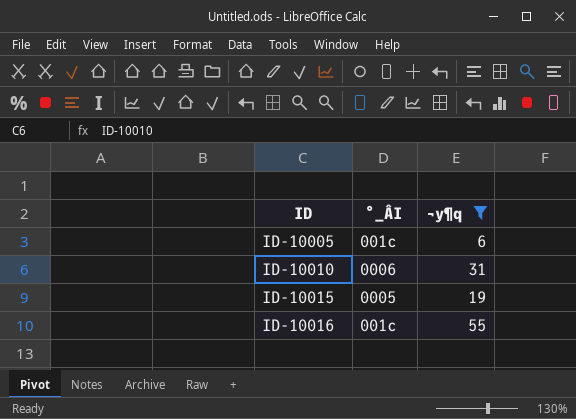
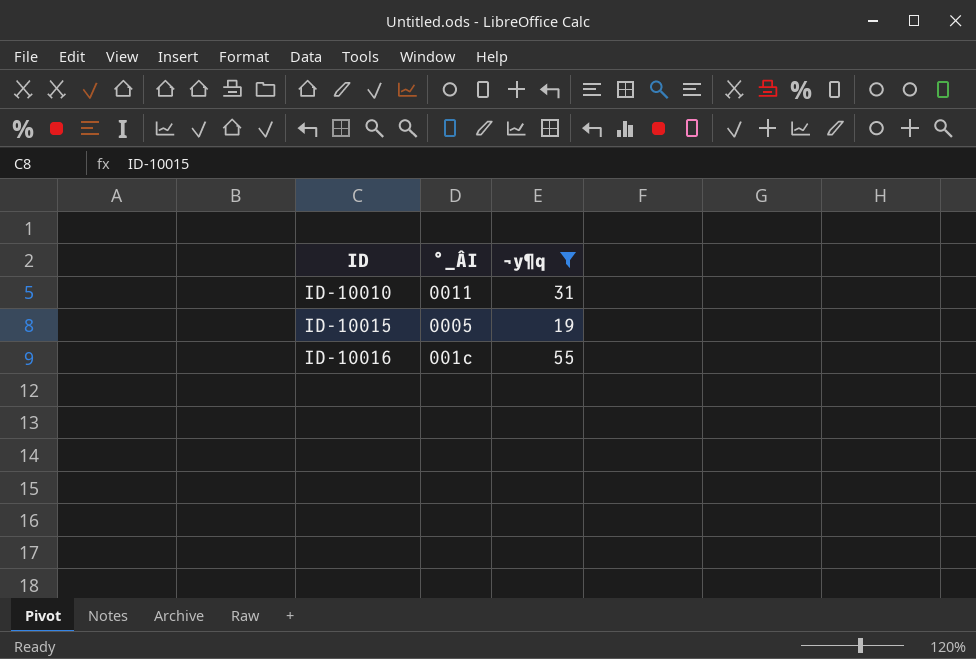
row ID-10005: 001c | 6 -> none
ID-10010 | °_ÂI: 0006 -> 0011

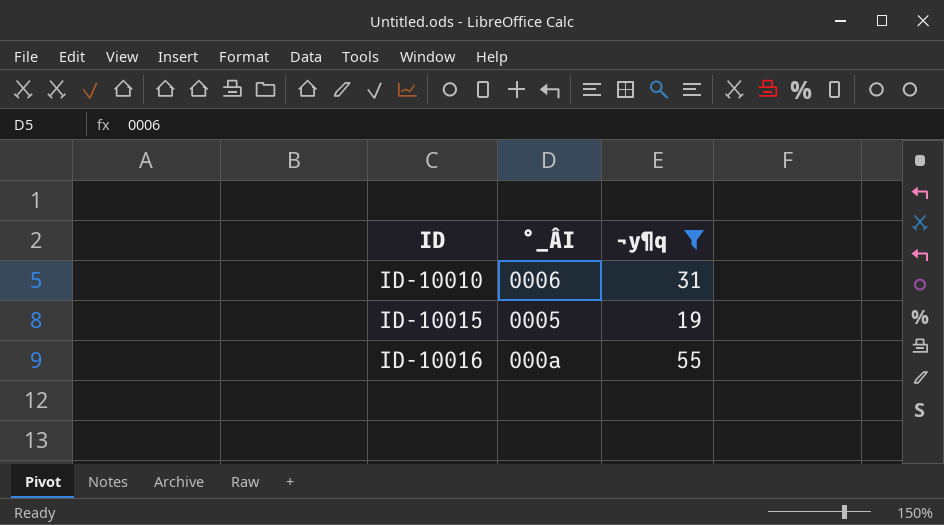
ID-10010 | °_ÂI: 0011 -> 0006
ID-10016 | °_ÂI: 001c -> 000a

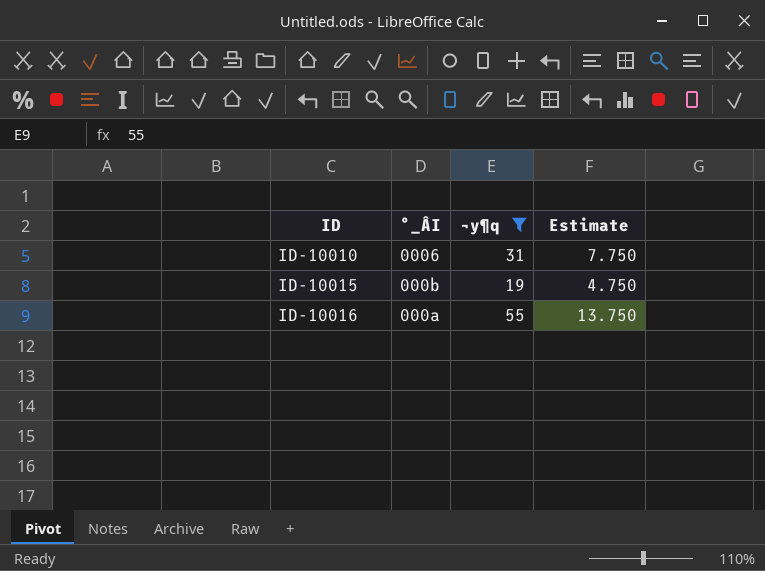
column Estimate | formula: none -> [¬y¶q] * 0.25
ID-10015 | °_ÂI: 0005 -> 000b

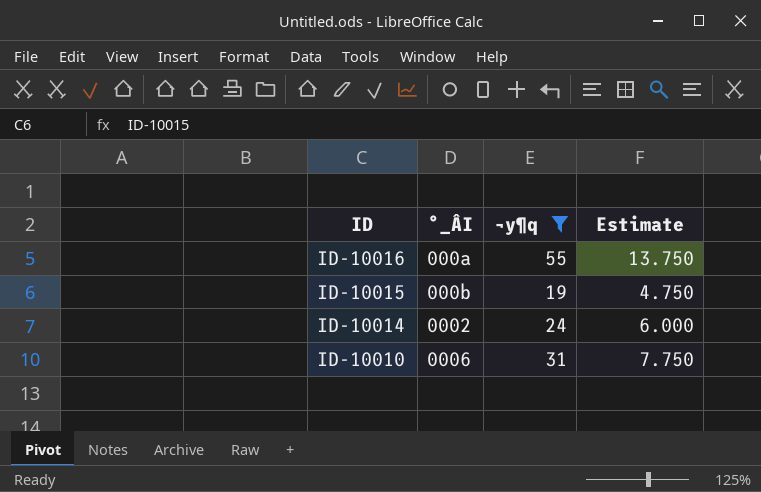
row order: ID ascending -> ID descending
row ID-10014: none -> 0002 | 24 | 6.000

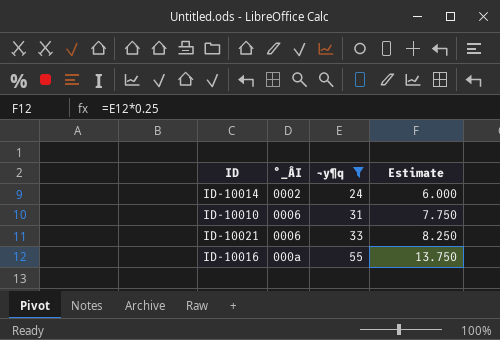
row order: ID descending -> ¬y¶q ascending
row ID-10015: 000b | 19 | 4.750 -> none
row ID-10021: none -> 0006 | 33 | 8.250

